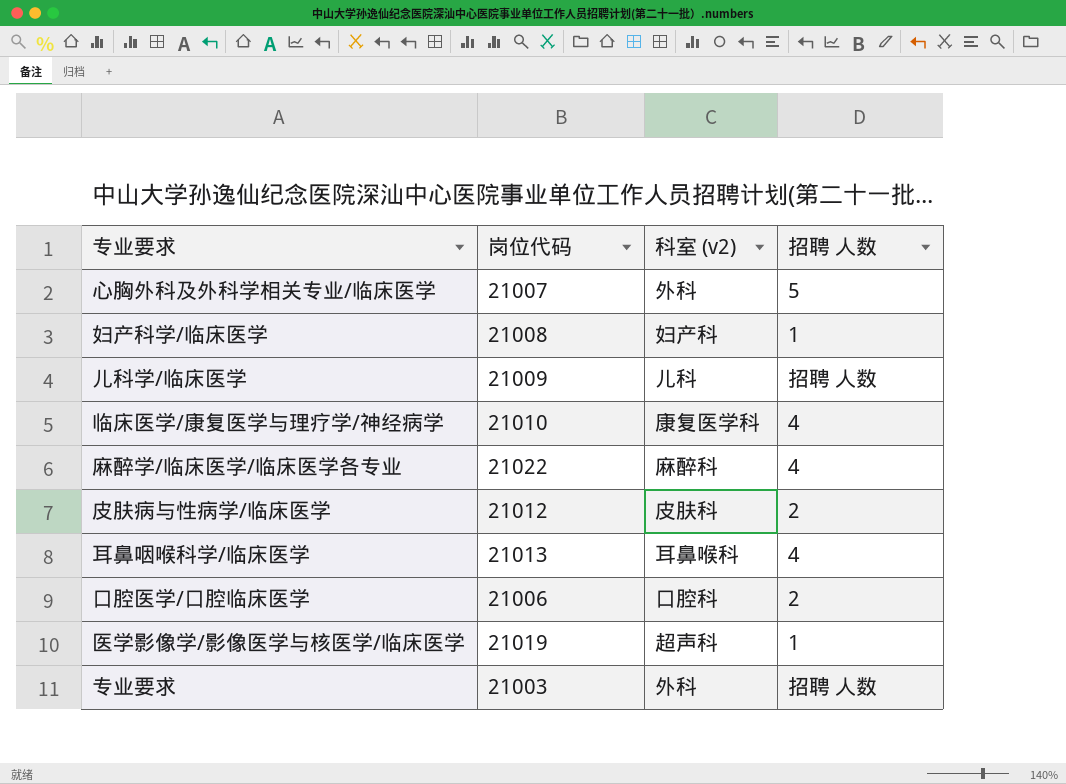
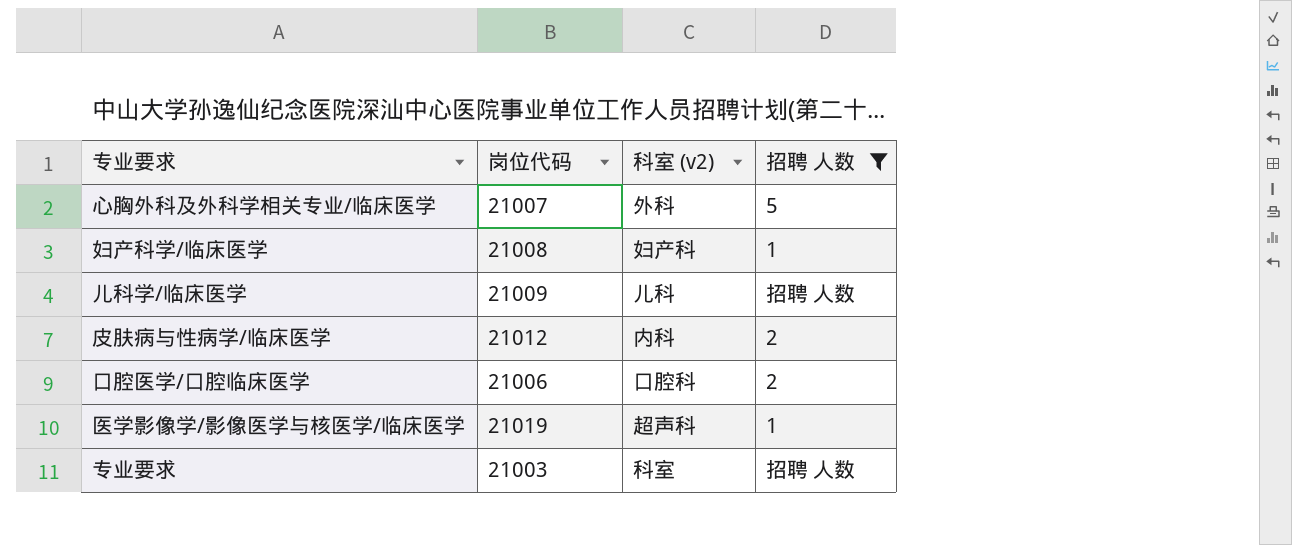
filter: none -> 招聘 人数 != 4
皮肤病与性病学/临床医学 | 科室 (v2): 皮肤科 -> 内科
专业要求 | 科室 (v2): 外科 -> 科室

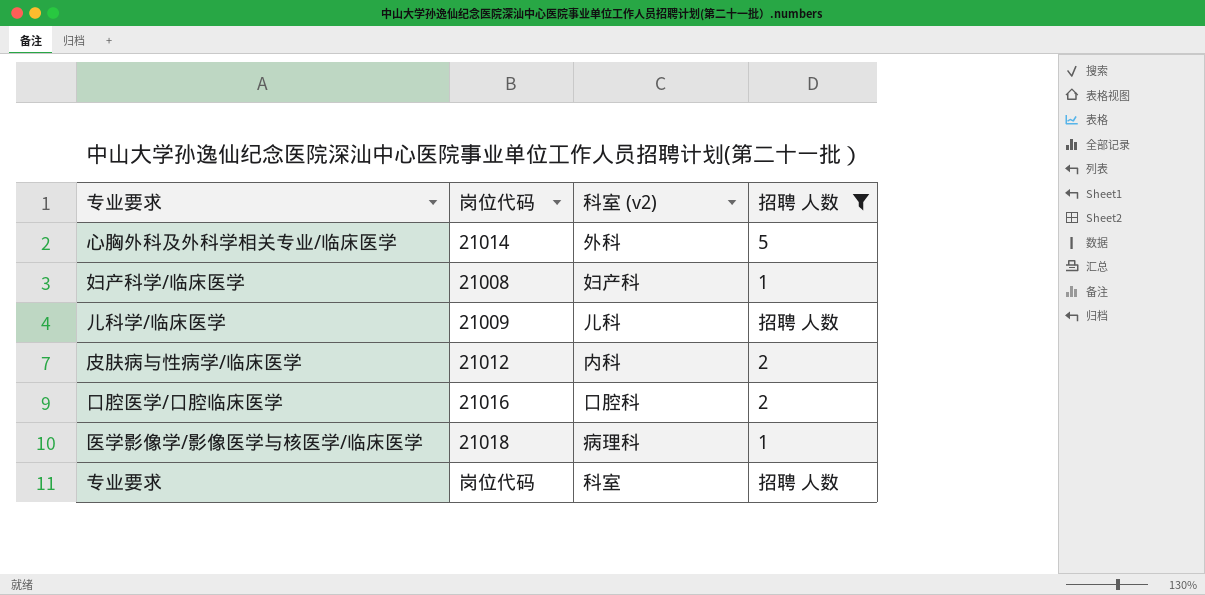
心胸外科及外科学相关专业/临床医学 | 岗位代码: 21007 -> 21014
口腔医学/口腔临床医学 | 岗位代码: 21006 -> 21016
医学影像学/影像医学与核医学/临床医学 | 岗位代码: 21019 -> 21018
医学影像学/影像医学与核医学/临床医学 | 科室 (v2): 超声科 -> 病理科
专业要求 | 岗位代码: 21003 -> 岗位代码

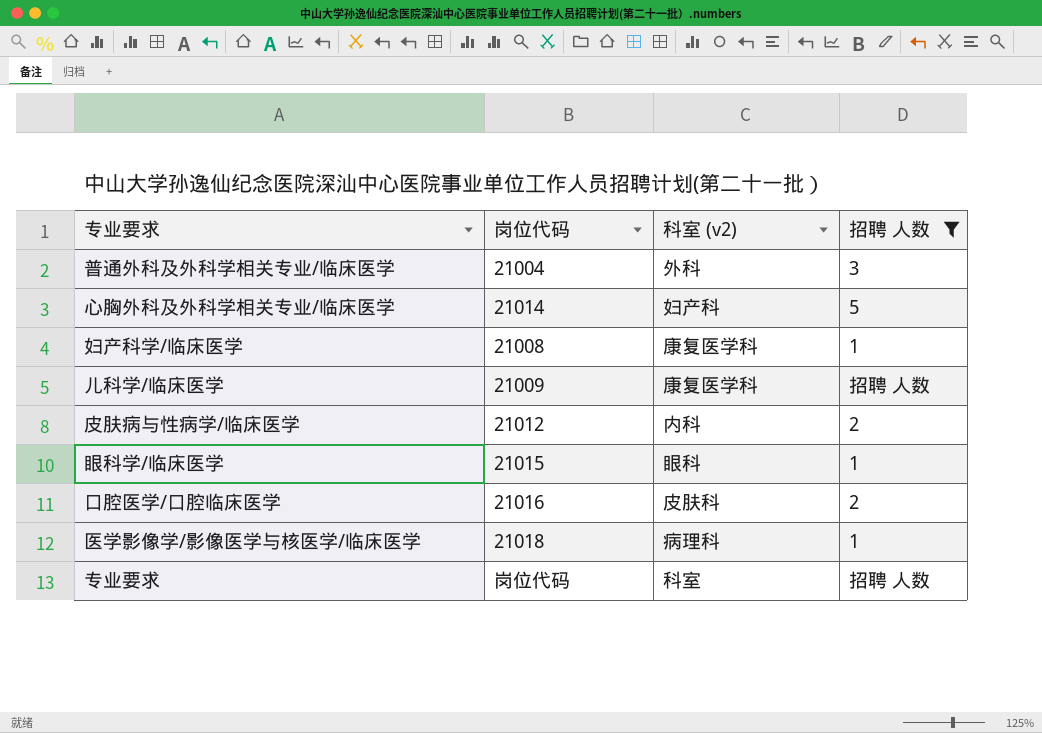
row 普通外科及外科学相关专业/临床医学: none -> 21004 | 外科 | 3
心胸外科及外科学相关专业/临床医学 | 科室 (v2): 外科 -> 妇产科
妇产科学/临床医学 | 科室 (v2): 妇产科 -> 康复医学科
儿科学/临床医学 | 科室 (v2): 儿科 -> 康复医学科
row 眼科学/临床医学: none -> 21015 | 眼科 | 1
口腔医学/口腔临床医学 | 科室 (v2): 口腔科 -> 皮肤科

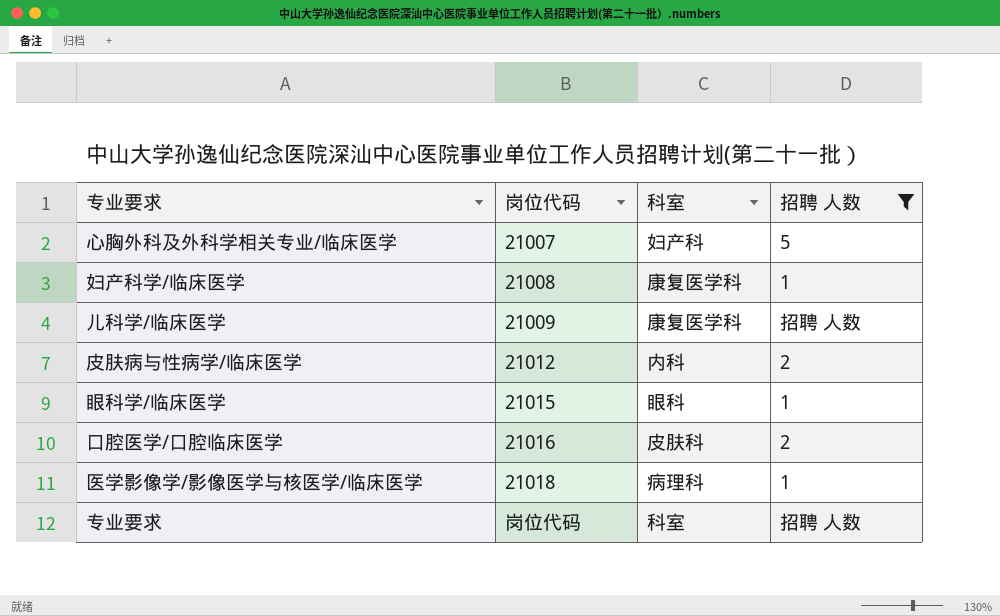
column name: 科室 (v2) -> 科室
row 普通外科及外科学相关专业/临床医学: 21004 | 外科 | 3 -> none
心胸外科及外科学相关专业/临床医学 | 岗位代码: 21014 -> 21007

